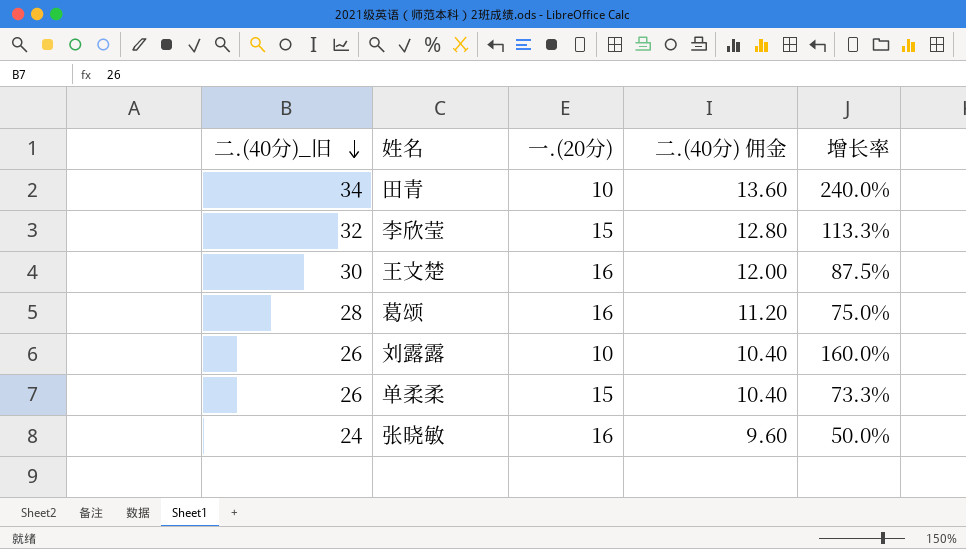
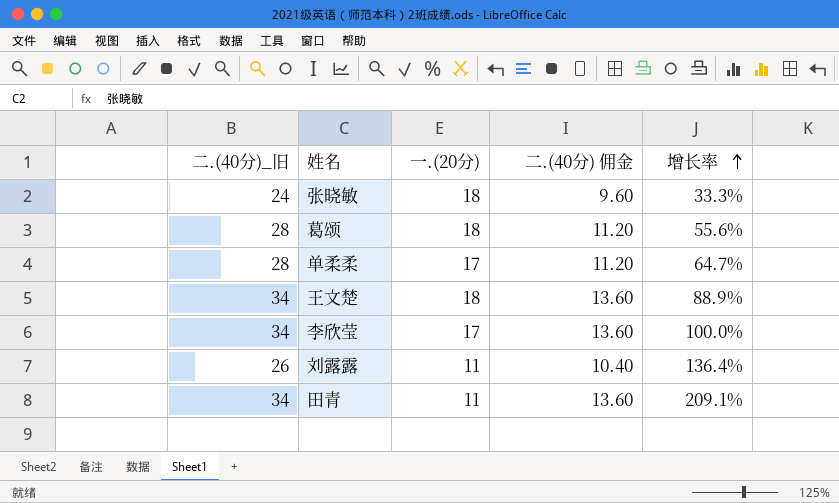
row order: 二.(40分)_旧 descending -> 增长率 ascending
张晓敏 | 一.(20分): 16 -> 18
张晓敏 | 增长率: 50.0% -> 33.3%
葛颂 | 一.(20分): 16 -> 18
葛颂 | 增长率: 75.0% -> 55.6%
单柔柔 | 二.(40分)_旧: 26 -> 28
单柔柔 | 一.(20分): 15 -> 17
单柔柔 | 二.(40分) 佣金: 10.40 -> 11.20
单柔柔 | 增长率: 73.3% -> 64.7%
王文楚 | 二.(40分)_旧: 30 -> 34
王文楚 | 一.(20分): 16 -> 18
王文楚 | 二.(40分) 佣金: 12.00 -> 13.60
王文楚 | 增长率: 87.5% -> 88.9%
李欣莹 | 二.(40分)_旧: 32 -> 34
李欣莹 | 一.(20分): 15 -> 17
李欣莹 | 二.(40分) 佣金: 12.80 -> 13.60
李欣莹 | 增长率: 113.3% -> 100.0%
刘露露 | 一.(20分): 10 -> 11
刘露露 | 增长率: 160.0% -> 136.4%
田青 | 一.(20分): 10 -> 11
田青 | 增长率: 240.0% -> 209.1%

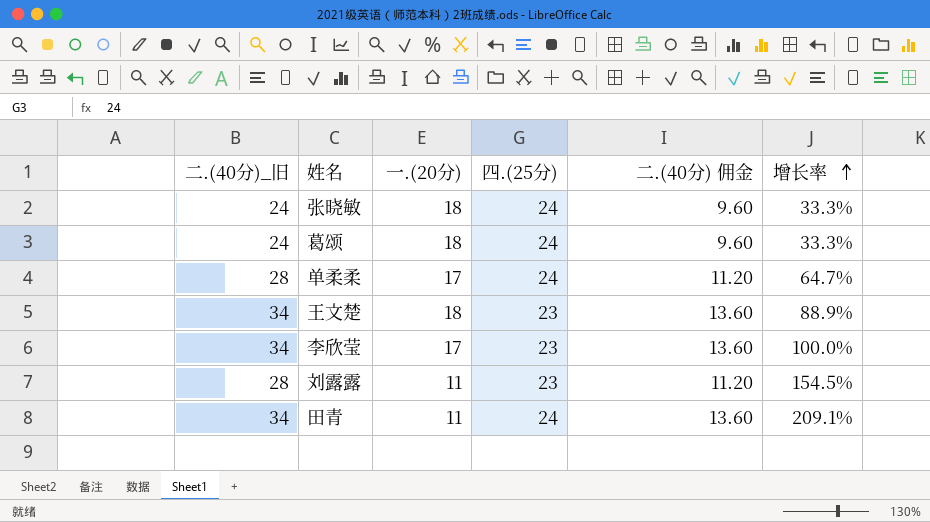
column 四.(25分) | position: none -> 4
葛颂 | 二.(40分)_旧: 28 -> 24
葛颂 | 二.(40分) 佣金: 11.20 -> 9.60
葛颂 | 增长率: 55.6% -> 33.3%
刘露露 | 二.(40分)_旧: 26 -> 28
刘露露 | 二.(40分) 佣金: 10.40 -> 11.20
刘露露 | 增长率: 136.4% -> 154.5%

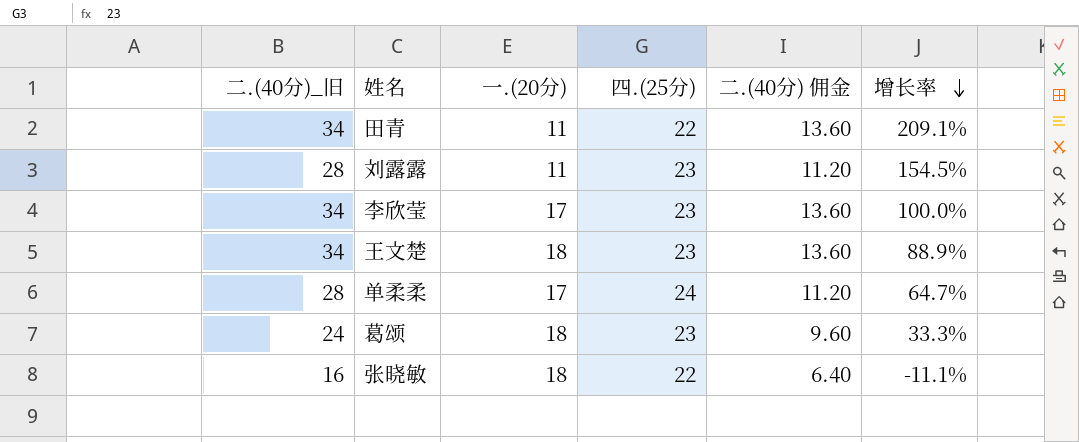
row order: 增长率 ascending -> 增长率 descending
田青 | 四.(25分): 24 -> 22
葛颂 | 四.(25分): 24 -> 23
张晓敏 | 二.(40分)_旧: 24 -> 16
张晓敏 | 四.(25分): 24 -> 22
张晓敏 | 二.(40分) 佣金: 9.60 -> 6.40
张晓敏 | 增长率: 33.3% -> -11.1%

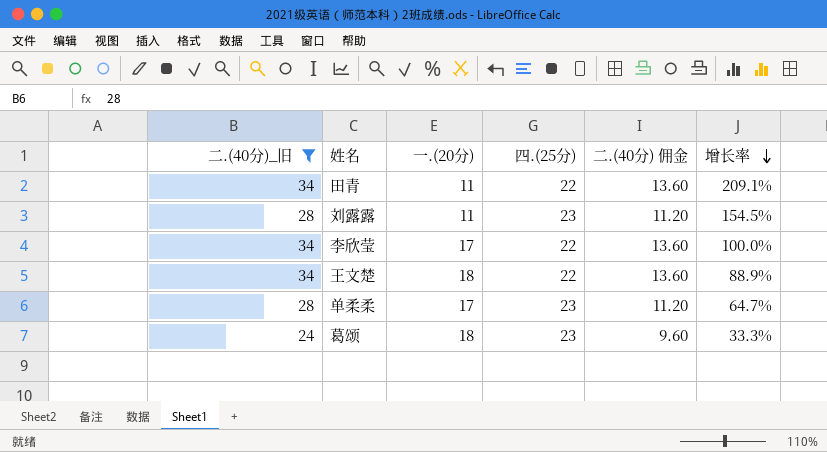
filter: none -> 二.(40分)_旧 != 16
李欣莹 | 四.(25分): 23 -> 22
王文楚 | 四.(25分): 23 -> 22
单柔柔 | 四.(25分): 24 -> 23

